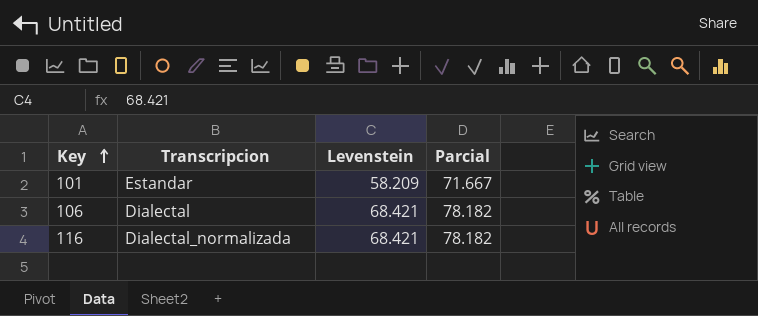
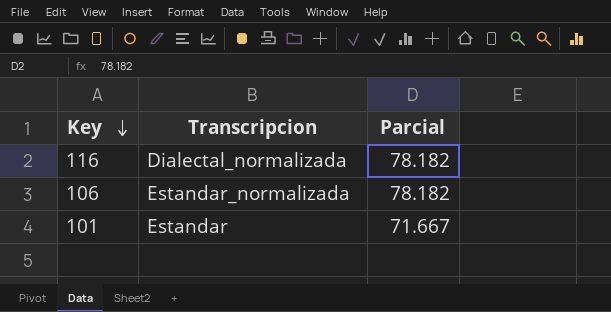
row order: Key ascending -> Key descending
column Levenstein | position: 3 -> none
106 | Transcripcion: Dialectal -> Estandar_normalizada

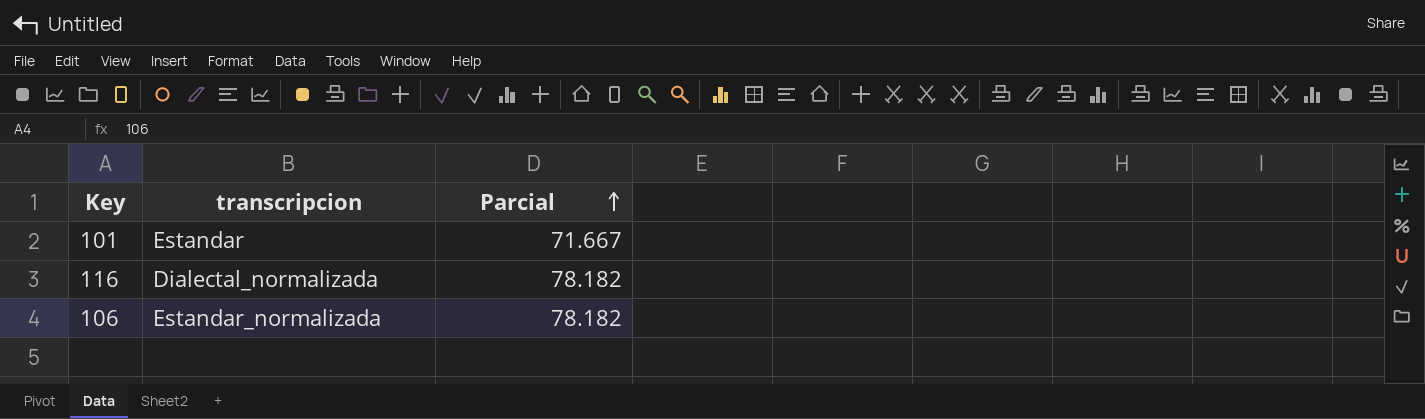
row order: Key descending -> Parcial ascending
column name: Transcripcion -> transcripcion

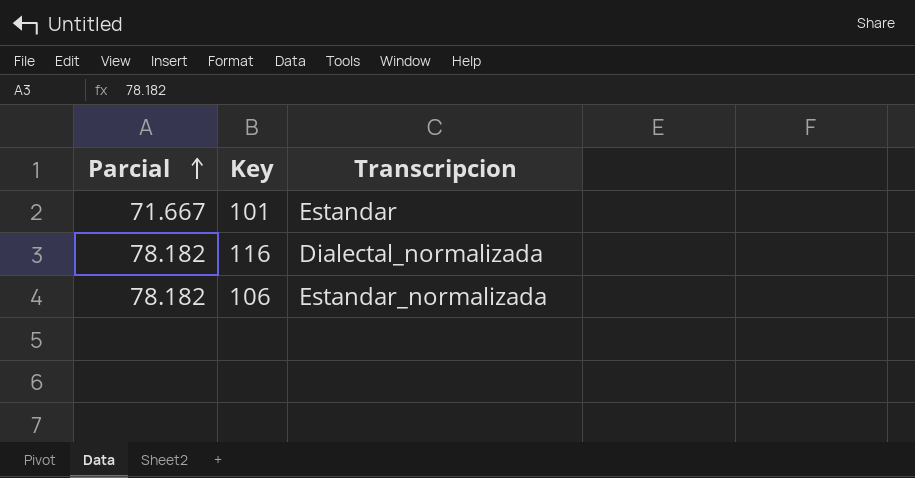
column Parcial | position: 3 -> 1
column name: transcripcion -> Transcripcion

